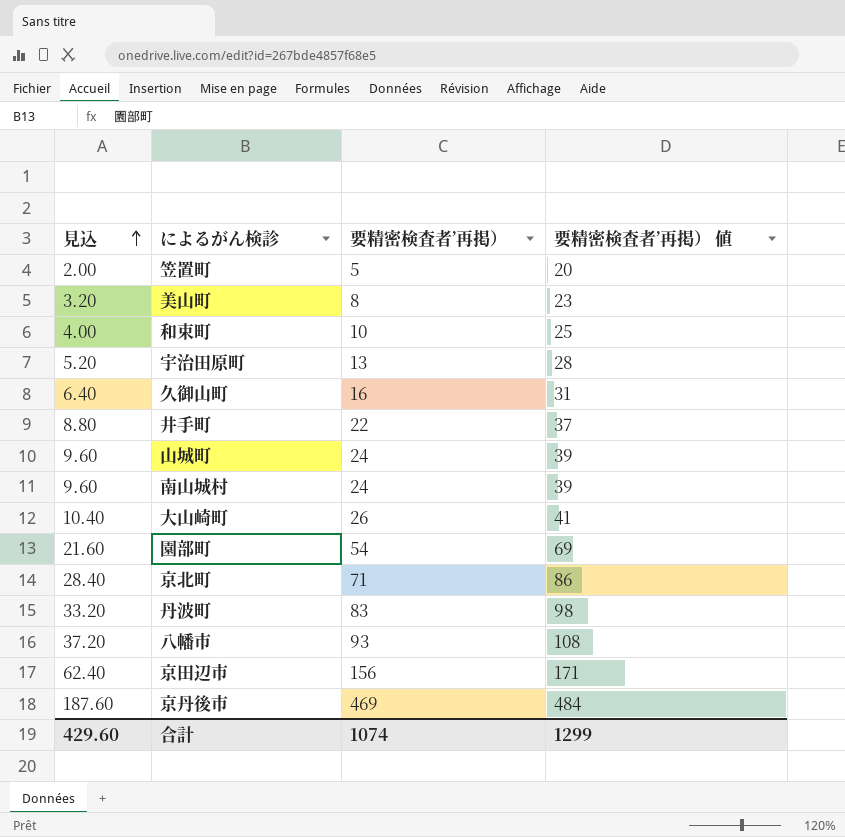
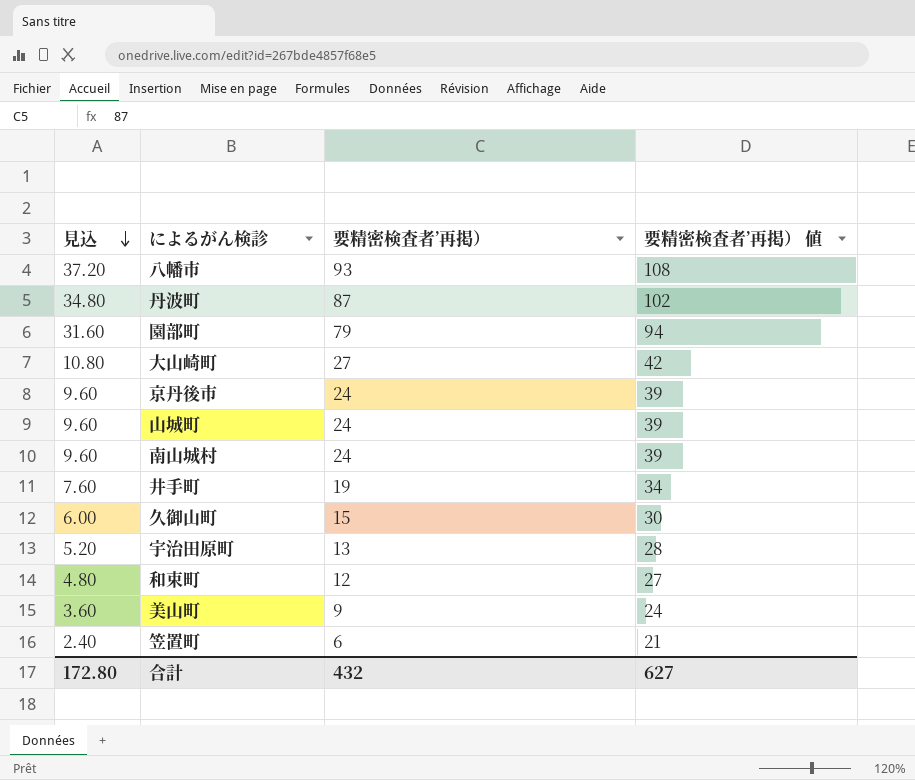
row order: 見込 ascending -> 見込 descending
row 京北町: 28.40 | 71 | 86 -> none
row 京田辺市: 62.40 | 156 | 171 -> none
丹波町 | 見込: 33.20 -> 34.80
丹波町 | 要精密検査者’再掲）: 83 -> 87
丹波町 | 要精密検査者’再掲） 値: 98 -> 102
園部町 | 見込: 21.60 -> 31.60
園部町 | 要精密検査者’再掲）: 54 -> 79
園部町 | 要精密検査者’再掲） 値: 69 -> 94
大山崎町 | 見込: 10.40 -> 10.80
大山崎町 | 要精密検査者’再掲）: 26 -> 27
大山崎町 | 要精密検査者’再掲） 値: 41 -> 42
京丹後市 | 見込: 187.60 -> 9.60
京丹後市 | 要精密検査者’再掲）: 469 -> 24
京丹後市 | 要精密検査者’再掲） 値: 484 -> 39
井手町 | 見込: 8.80 -> 7.60
井手町 | 要精密検査者’再掲）: 22 -> 19
井手町 | 要精密検査者’再掲） 値: 37 -> 34
久御山町 | 見込: 6.40 -> 6.00
久御山町 | 要精密検査者’再掲）: 16 -> 15
久御山町 | 要精密検査者’再掲） 値: 31 -> 30
和束町 | 見込: 4.00 -> 4.80
和束町 | 要精密検査者’再掲）: 10 -> 12
和束町 | 要精密検査者’再掲） 値: 25 -> 27
美山町 | 見込: 3.20 -> 3.60
美山町 | 要精密検査者’再掲）: 8 -> 9
美山町 | 要精密検査者’再掲） 値: 23 -> 24
笠置町 | 見込: 2.00 -> 2.40
笠置町 | 要精密検査者’再掲）: 5 -> 6
笠置町 | 要精密検査者’再掲） 値: 20 -> 21
合計 | 見込: 429.60 -> 172.80
合計 | 要精密検査者’再掲）: 1074 -> 432
合計 | 要精密検査者’再掲） 値: 1299 -> 627

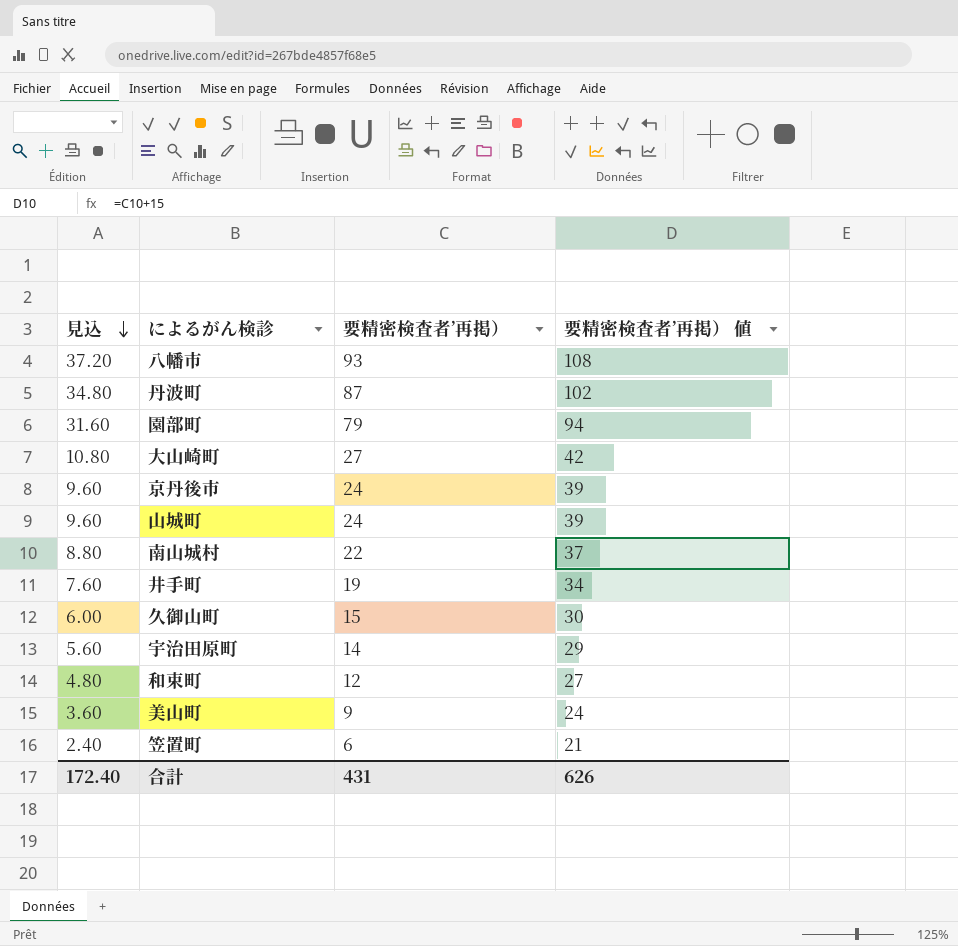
南山城村 | 見込: 9.60 -> 8.80
南山城村 | 要精密検査者’再掲）: 24 -> 22
南山城村 | 要精密検査者’再掲） 値: 39 -> 37
宇治田原町 | 見込: 5.20 -> 5.60
宇治田原町 | 要精密検査者’再掲）: 13 -> 14
宇治田原町 | 要精密検査者’再掲） 値: 28 -> 29
合計 | 見込: 172.80 -> 172.40
合計 | 要精密検査者’再掲）: 432 -> 431
合計 | 要精密検査者’再掲） 値: 627 -> 626

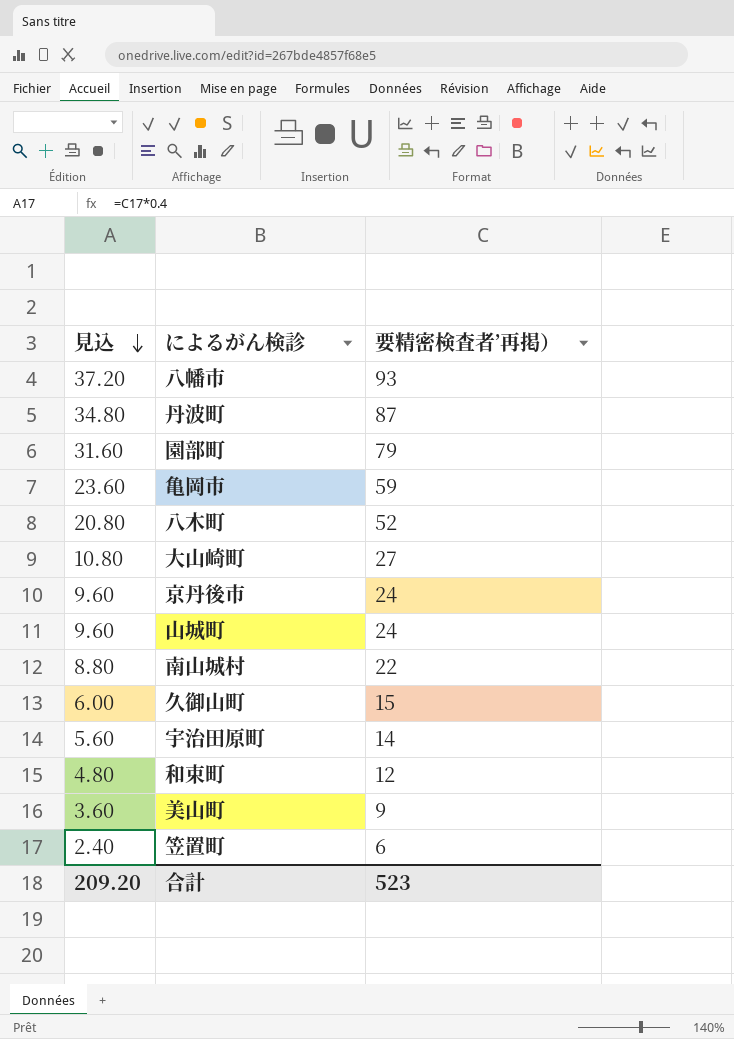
column 要精密検査者’再掲） 値 | formula: [要精密検査者’再掲）] + 15 -> none
row 井手町: 7.60 | 19 | 34 -> none
row 亀岡市: none -> 23.60 | 59
row 八木町: none -> 20.80 | 52
合計 | 見込: 172.40 -> 209.20
合計 | 要精密検査者’再掲）: 431 -> 523

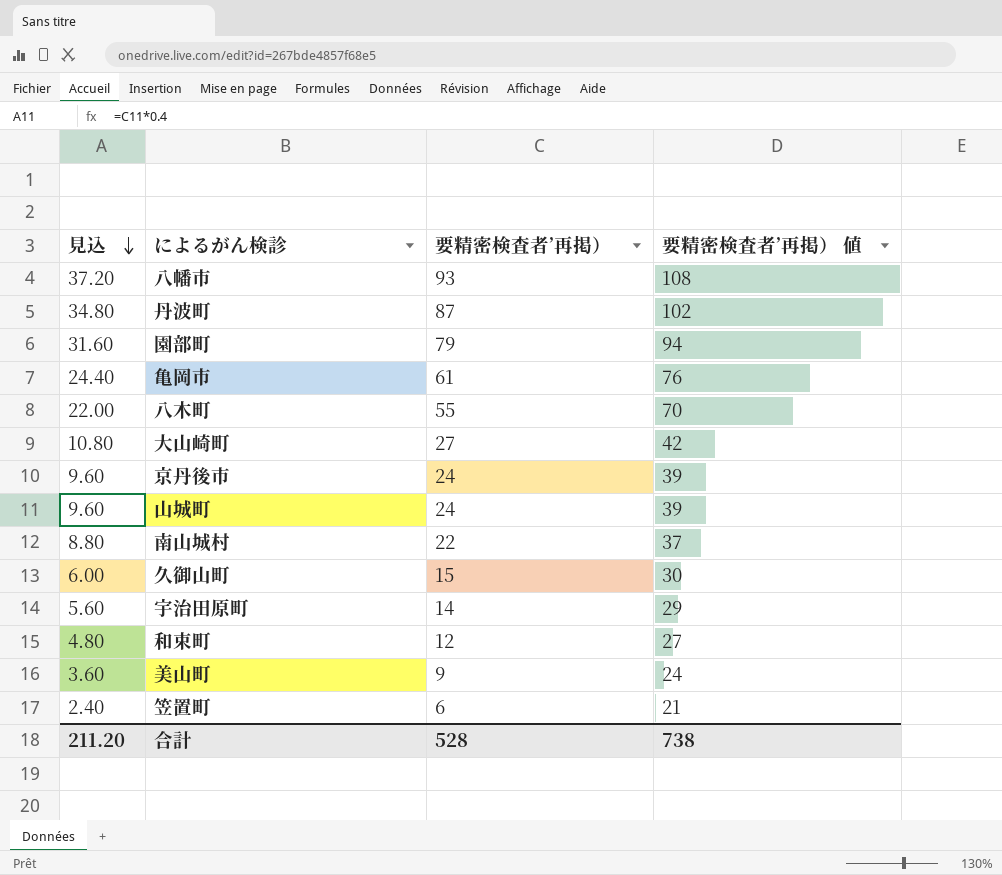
column 要精密検査者’再掲） 値 | formula: none -> [要精密検査者’再掲）] + 15
亀岡市 | 見込: 23.60 -> 24.40
亀岡市 | 要精密検査者’再掲）: 59 -> 61
八木町 | 見込: 20.80 -> 22.00
八木町 | 要精密検査者’再掲）: 52 -> 55
合計 | 見込: 209.20 -> 211.20
合計 | 要精密検査者’再掲）: 523 -> 528

